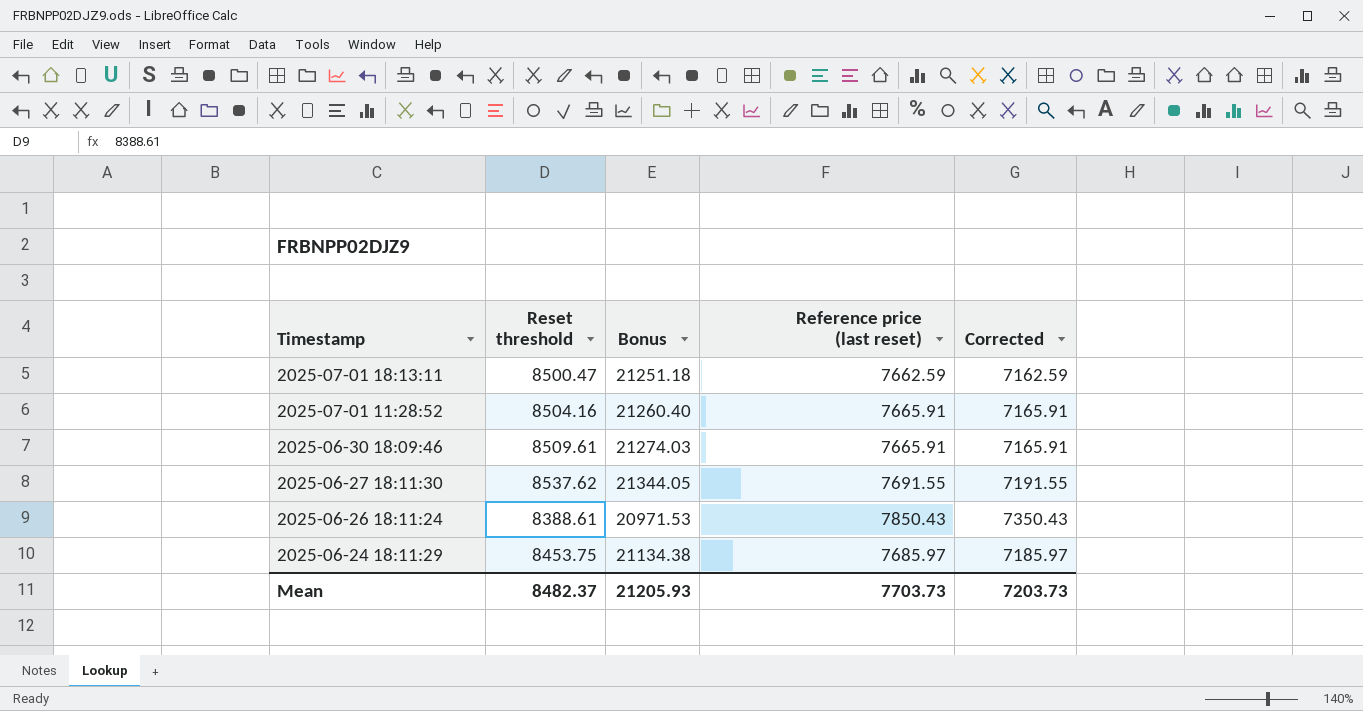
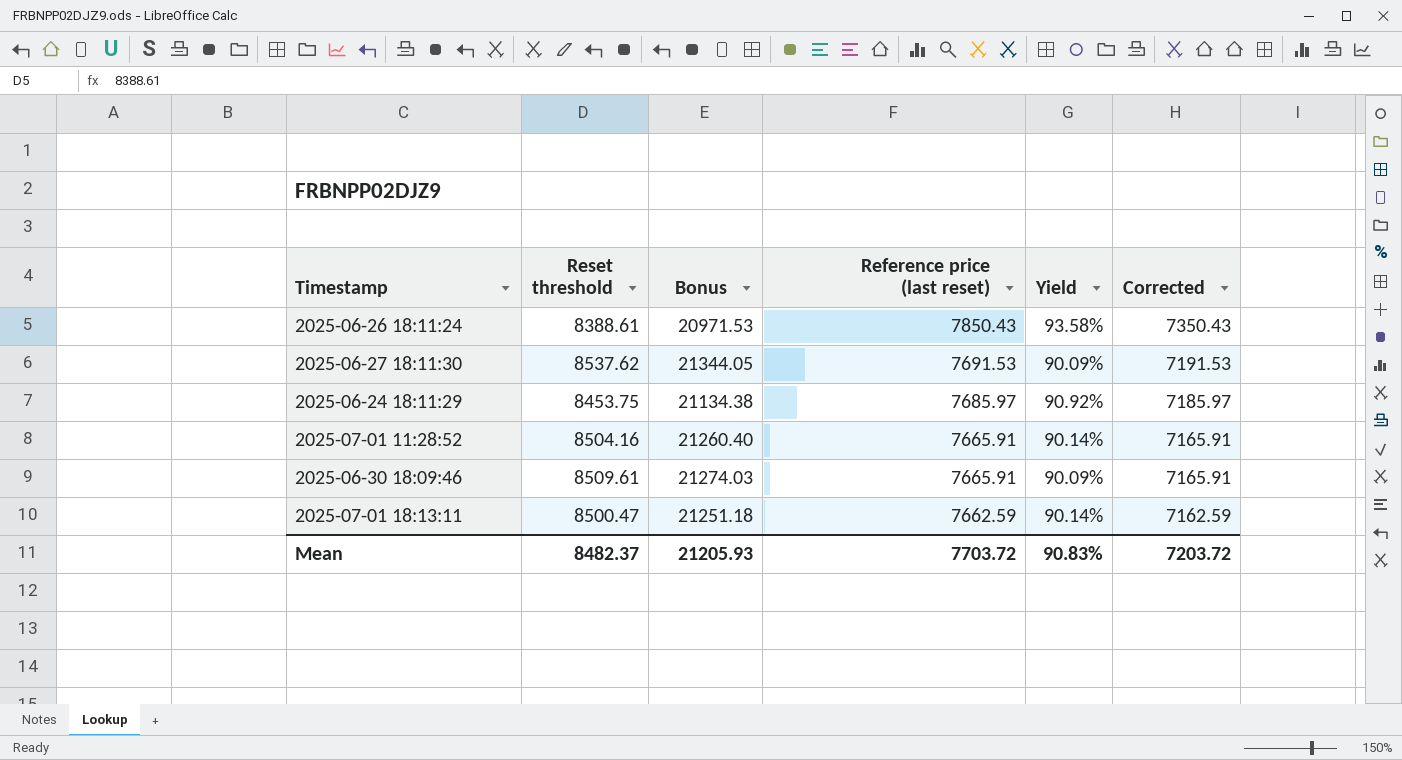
row order: Timestamp descending -> Reference price (last reset) descending
column Yield | formula: none -> [Reference price (last reset)] / [Reset threshold]
2025-06-27 18:11:30 | Reference price (last reset): 7691.55 -> 7691.53
2025-06-27 18:11:30 | Corrected: 7191.55 -> 7191.53
Mean | Reference price (last reset): 7703.73 -> 7703.72
Mean | Corrected: 7203.73 -> 7203.72

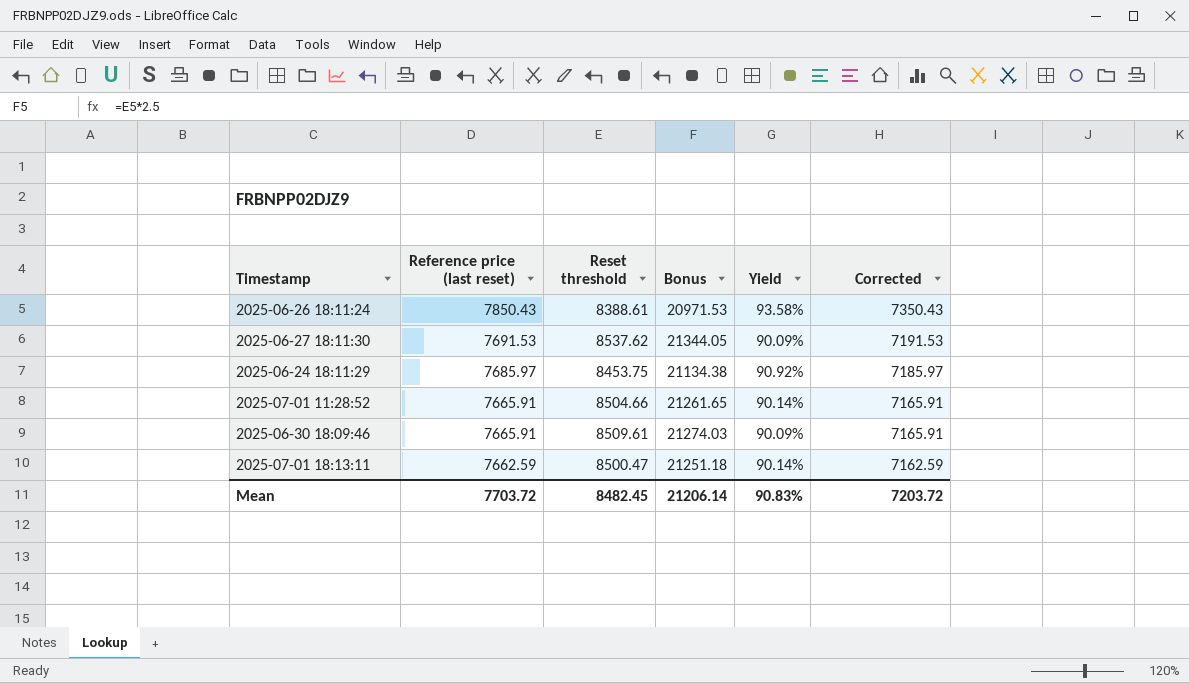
column Reference price (last reset) | position: 4 -> 2
2025-07-01 11:28:52 | Reset threshold: 8504.16 -> 8504.66
2025-07-01 11:28:52 | Bonus: 21260.40 -> 21261.65
Mean | Reset threshold: 8482.37 -> 8482.45
Mean | Bonus: 21205.93 -> 21206.14

